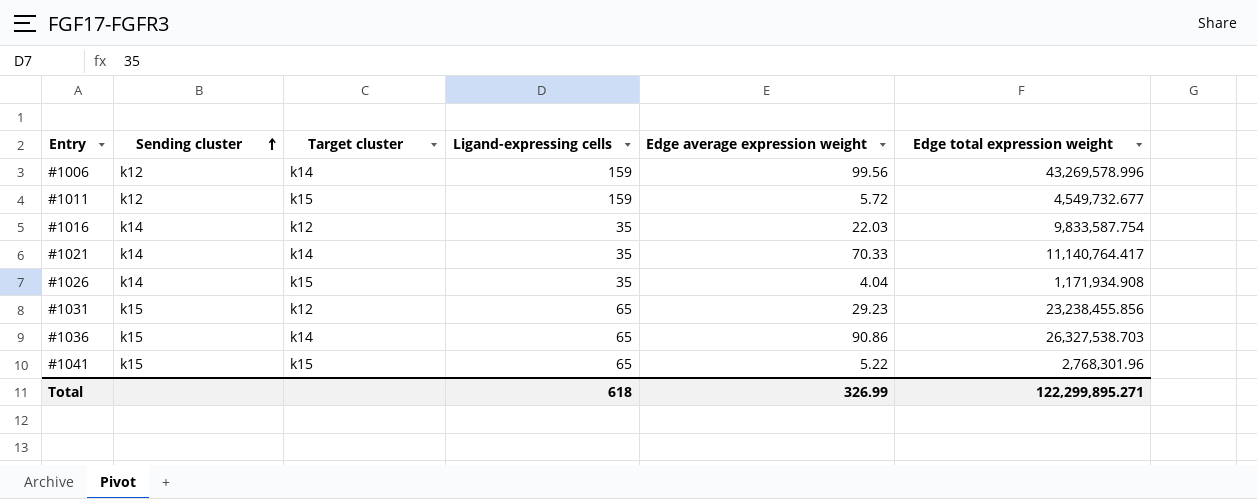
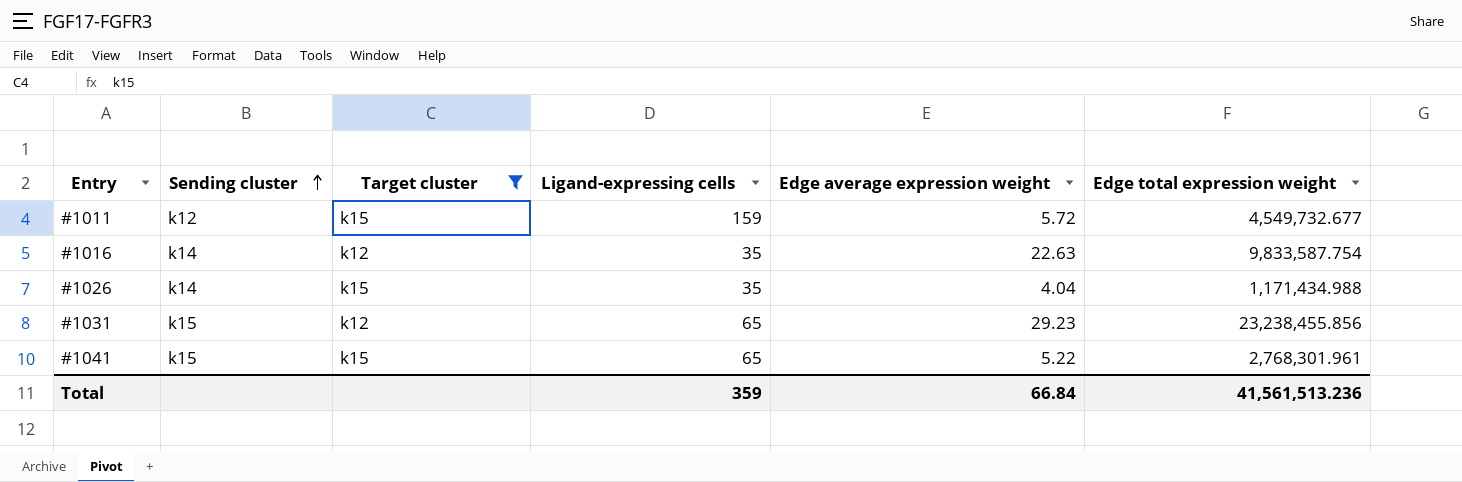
filter: none -> Target cluster != k14
#1016 | Edge average expression weight: 22.03 -> 22.63
#1026 | Edge total expression weight: 1,171,934.908 -> 1,171,434.988
#1041 | Edge total expression weight: 2,768,301.96 -> 2,768,301.961
Total | Ligand-expressing cells: 618 -> 359
Total | Edge average expression weight: 326.99 -> 66.84
Total | Edge total expression weight: 122,299,895.271 -> 41,561,513.236

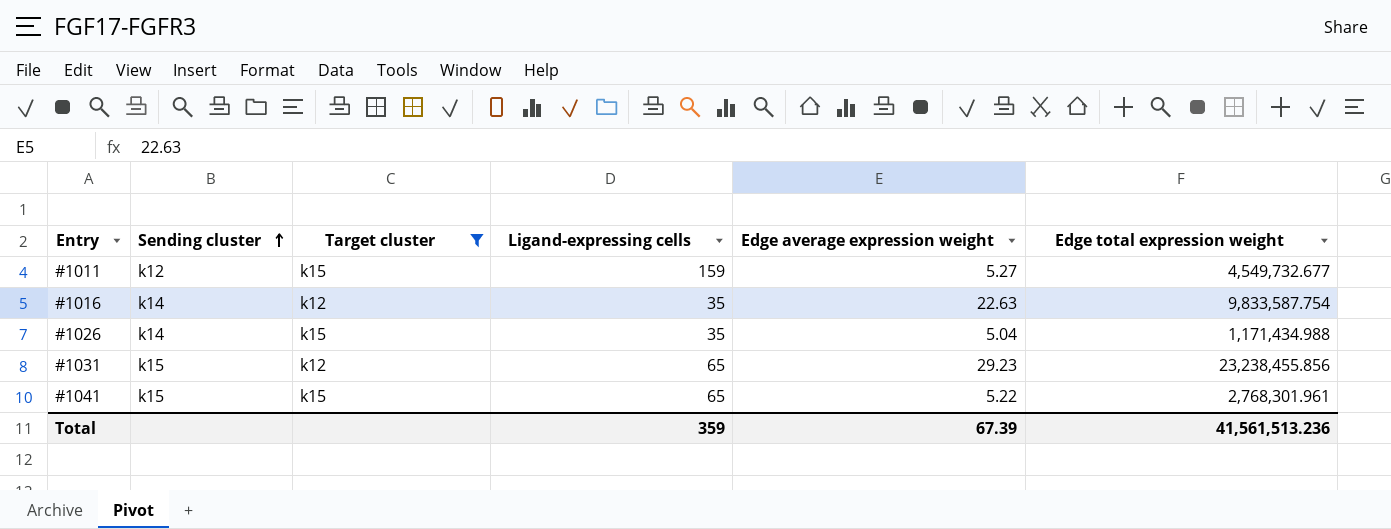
#1011 | Edge average expression weight: 5.72 -> 5.27
#1026 | Edge average expression weight: 4.04 -> 5.04
Total | Edge average expression weight: 66.84 -> 67.39

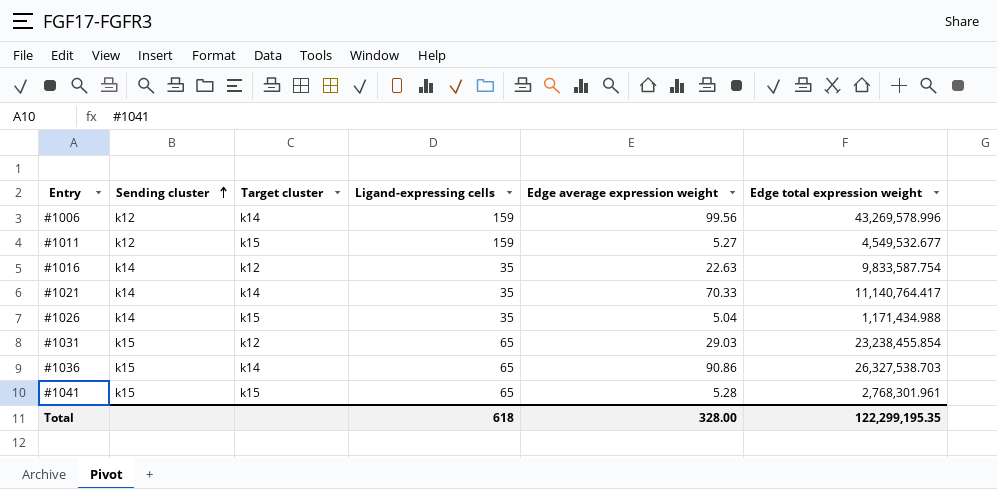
filter: Target cluster != k14 -> none
#1011 | Edge total expression weight: 4,549,732.677 -> 4,549,532.677
#1031 | Edge average expression weight: 29.23 -> 29.03
#1031 | Edge total expression weight: 23,238,455.856 -> 23,238,455.854
#1041 | Edge average expression weight: 5.22 -> 5.28
Total | Ligand-expressing cells: 359 -> 618
Total | Edge average expression weight: 67.39 -> 328.00
Total | Edge total expression weight: 41,561,513.236 -> 122,299,195.35

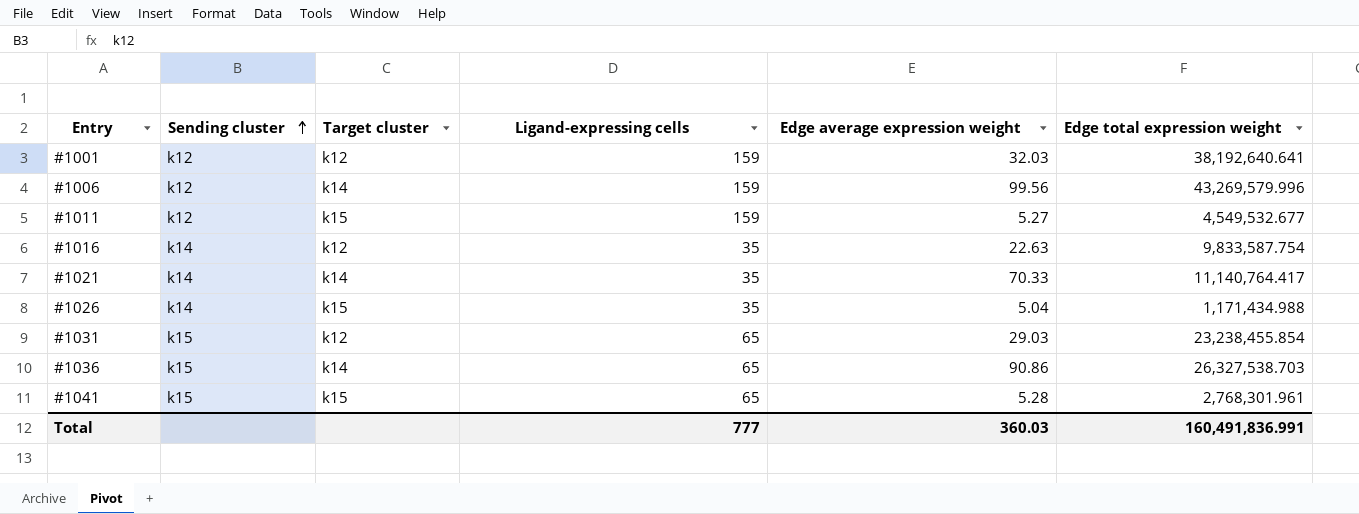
row #1001: none -> k12 | k12 | 159 | 32.03 | 38,192,640.641
#1006 | Edge total expression weight: 43,269,578.996 -> 43,269,579.996
Total | Ligand-expressing cells: 618 -> 777
Total | Edge average expression weight: 328.00 -> 360.03
Total | Edge total expression weight: 122,299,195.35 -> 160,491,836.991

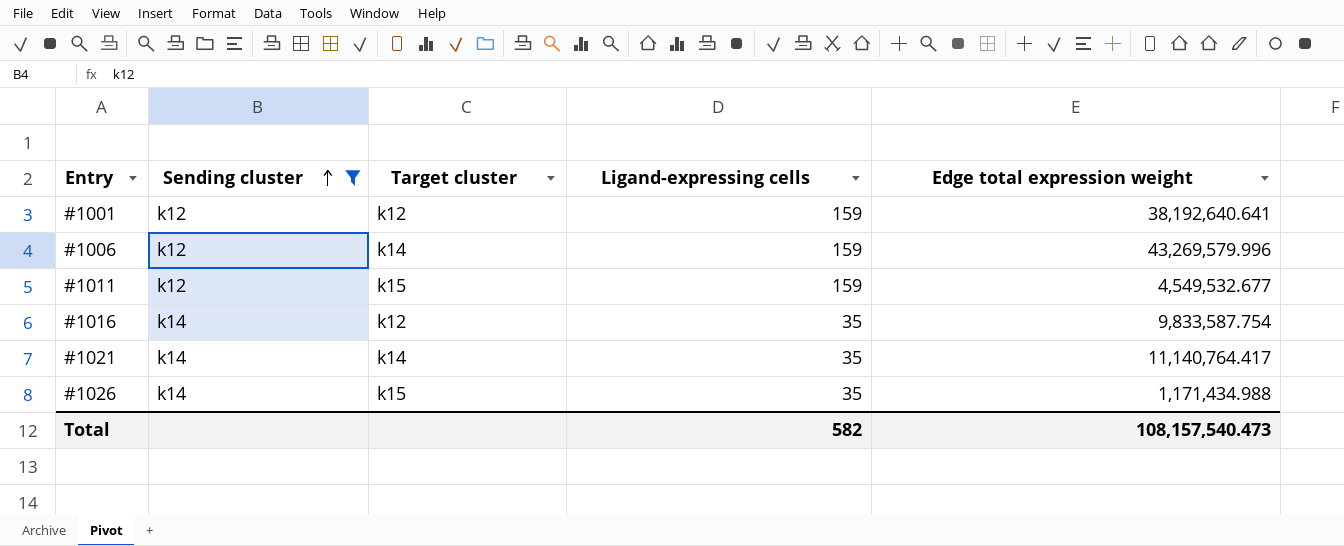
filter: none -> Sending cluster != k15
column Edge average expression weight | position: 5 -> none
Total | Ligand-expressing cells: 777 -> 582
Total | Edge total expression weight: 160,491,836.991 -> 108,157,540.473

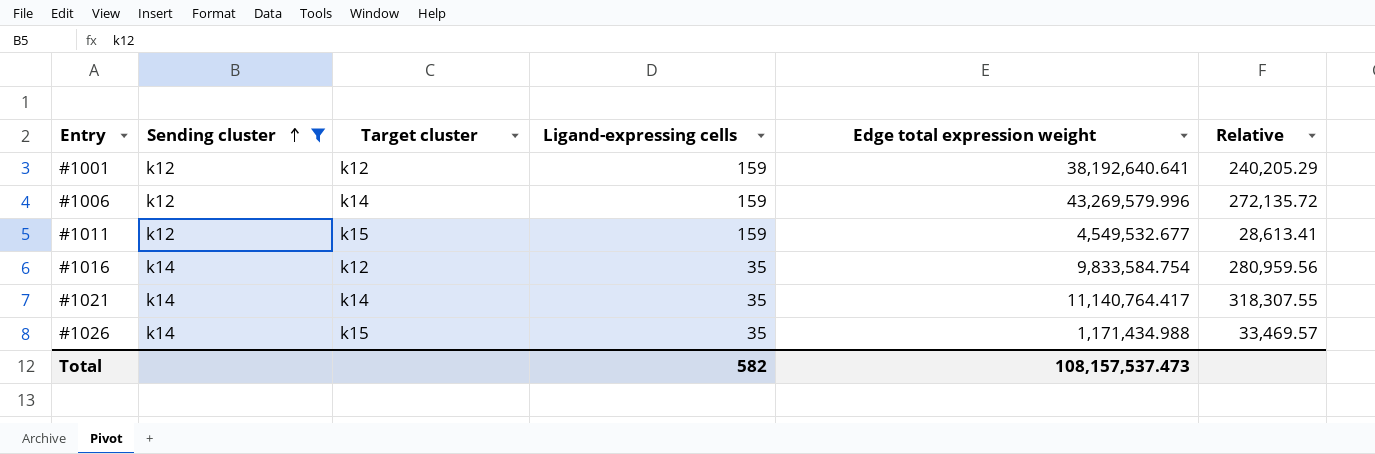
column Relative | formula: none -> [Edge total expression weight] / [Ligand-expressing cells]
#1016 | Edge total expression weight: 9,833,587.754 -> 9,833,584.754
Total | Edge total expression weight: 108,157,540.473 -> 108,157,537.473

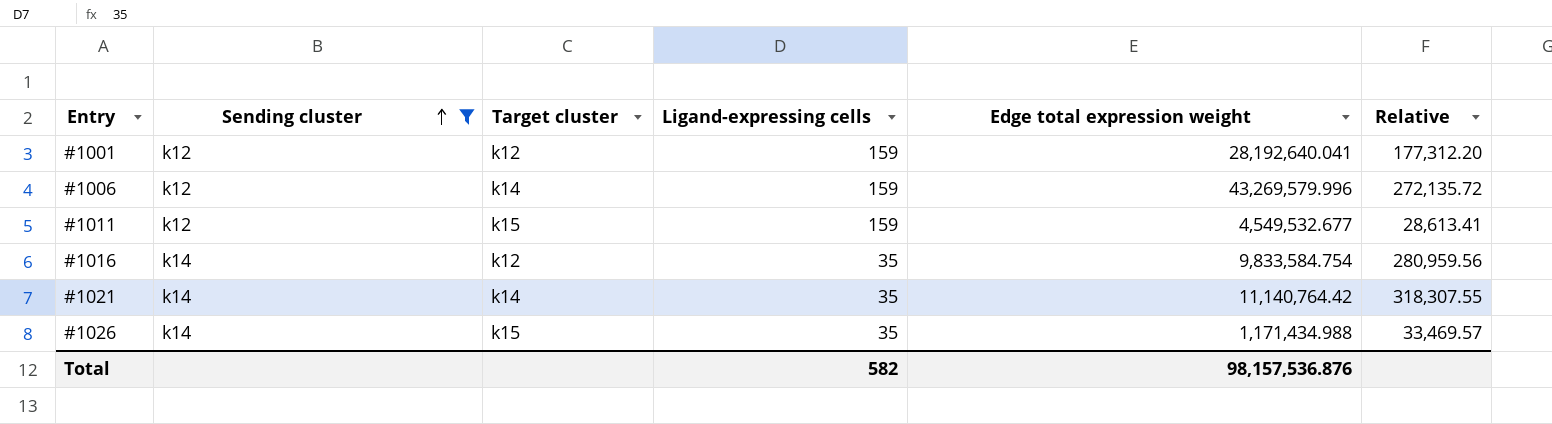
#1001 | Edge total expression weight: 38,192,640.641 -> 28,192,640.041
#1001 | Relative: 240,205.29 -> 177,312.20
#1021 | Edge total expression weight: 11,140,764.417 -> 11,140,764.42
Total | Edge total expression weight: 108,157,537.473 -> 98,157,536.876

